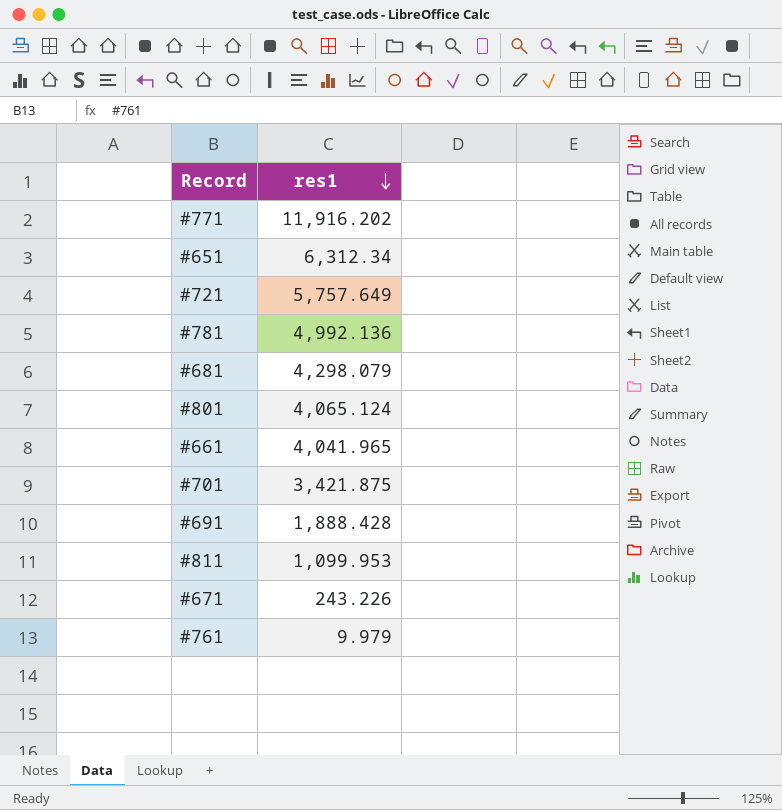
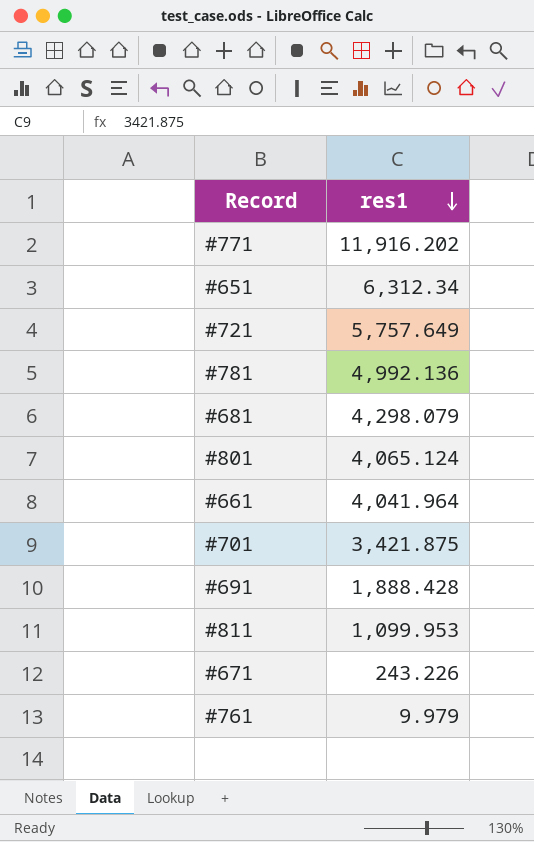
#661 | res1: 4,041.965 -> 4,041.964

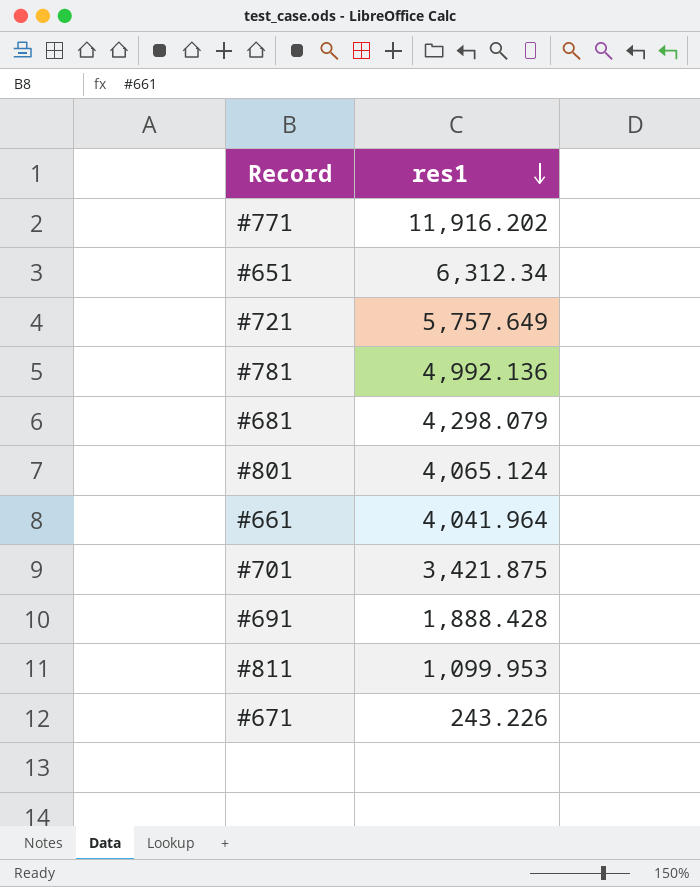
row #761: 9.979 -> none

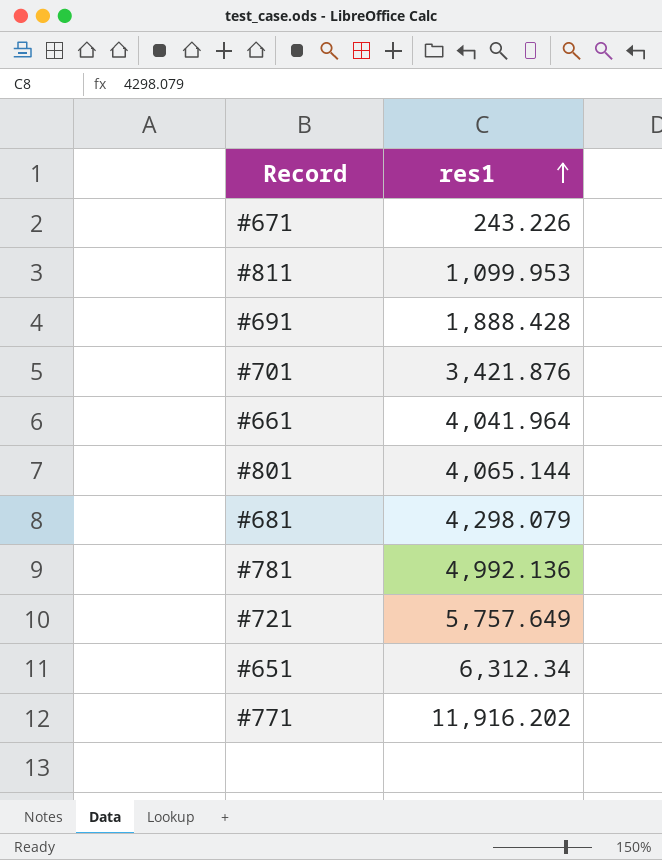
row order: res1 descending -> res1 ascending
#701 | res1: 3,421.875 -> 3,421.876
#801 | res1: 4,065.124 -> 4,065.144

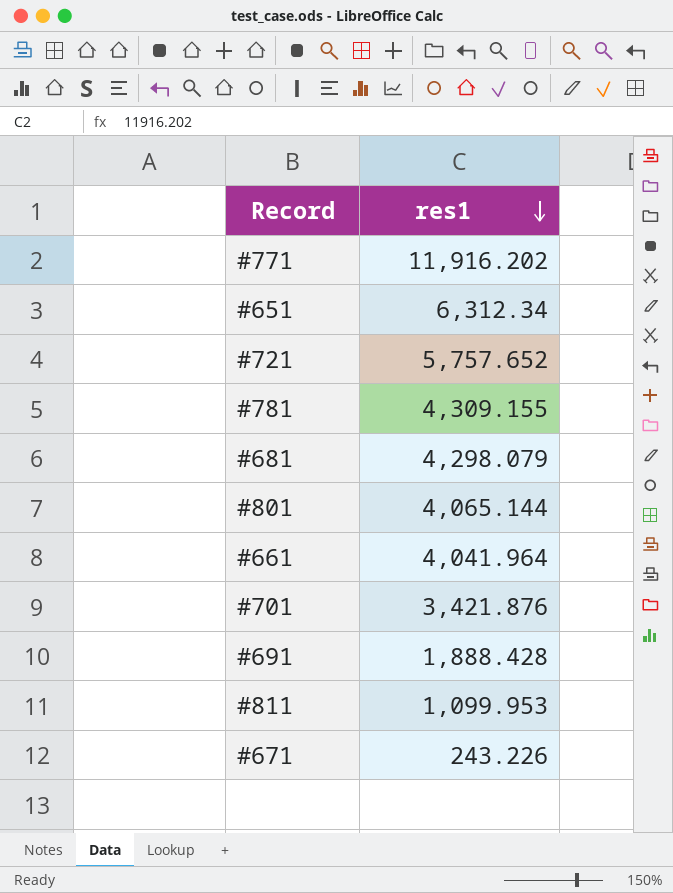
row order: res1 ascending -> res1 descending
#721 | res1: 5,757.649 -> 5,757.652
#781 | res1: 4,992.136 -> 4,309.155

